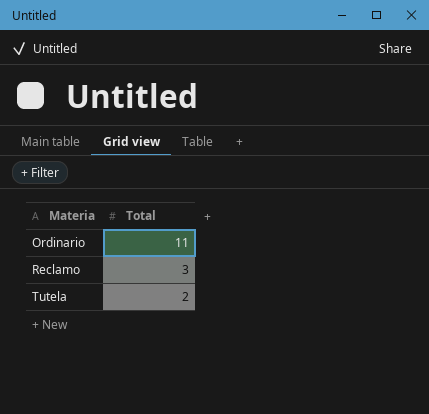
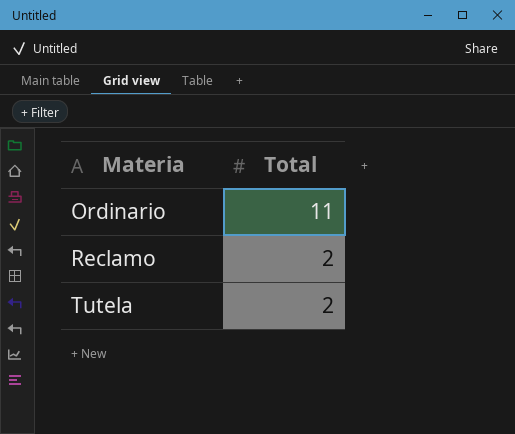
Reclamo | Total: 3 -> 2

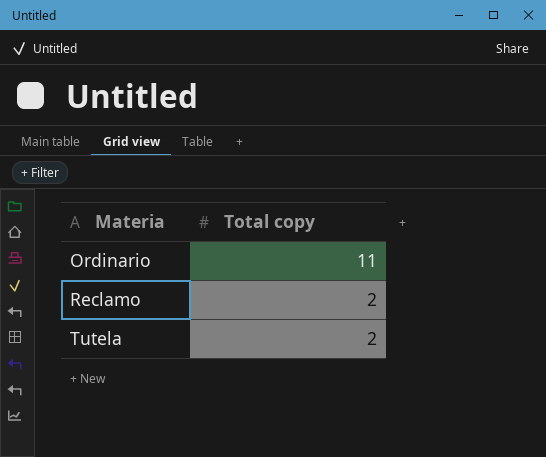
column name: Total -> Total copy

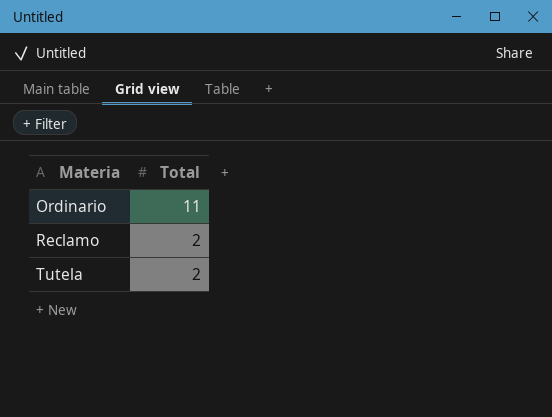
column name: Total copy -> Total

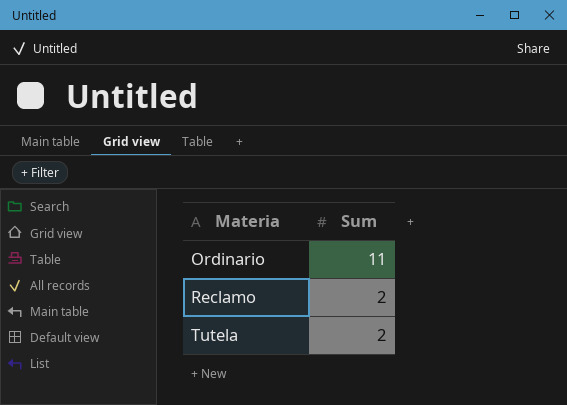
column name: Total -> Sum

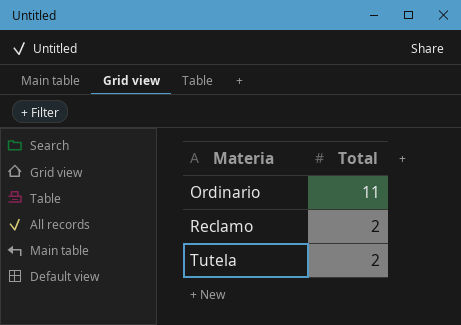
column name: Sum -> Total

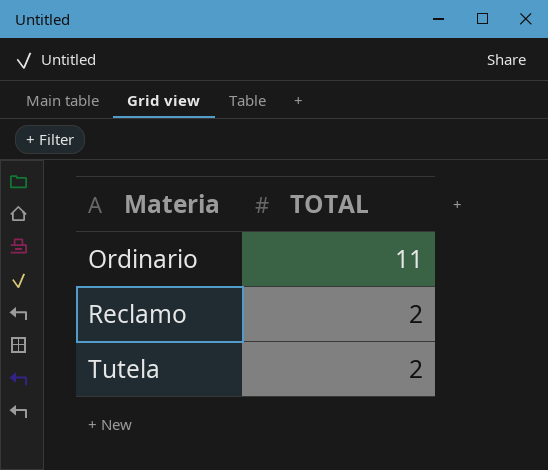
column name: Total -> TOTAL

